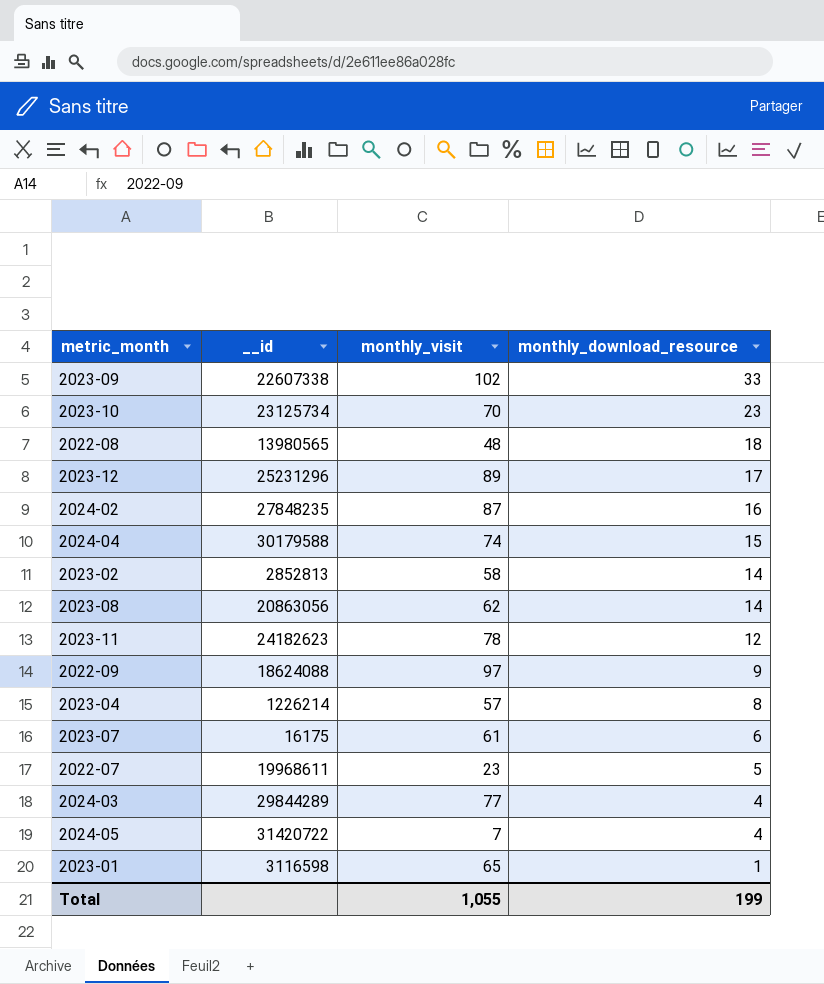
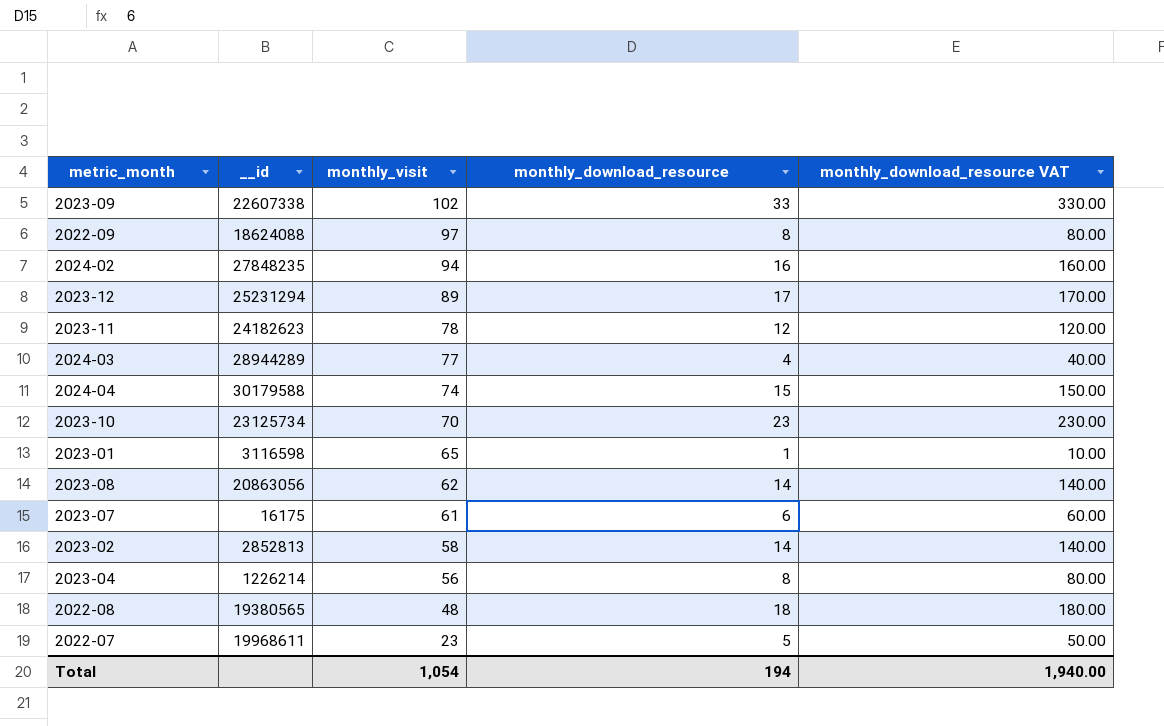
row order: monthly_download_resource descending -> monthly_visit descending
column monthly_download_resource VAT | formula: none -> [monthly_download_resource] * 10
row 2024-05: 31420722 | 7 | 4 -> none
2022-09 | monthly_download_resource: 9 -> 8
2024-02 | monthly_visit: 87 -> 94
2023-12 | __id: 25231296 -> 25231294
2024-03 | __id: 29844289 -> 28944289
2023-04 | monthly_visit: 57 -> 56
2022-08 | __id: 13980565 -> 19380565
Total | monthly_visit: 1,055 -> 1,054
Total | monthly_download_resource: 199 -> 194

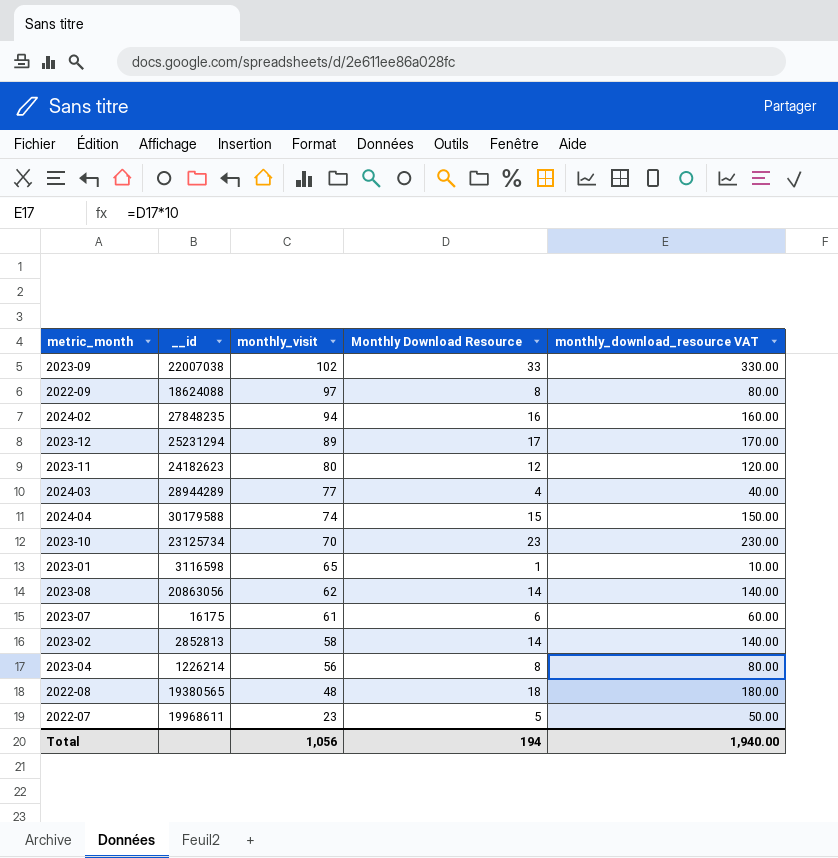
column name: monthly_download_resource -> Monthly Download Resource
2023-09 | __id: 22607338 -> 22007038
2023-11 | monthly_visit: 78 -> 80
Total | monthly_visit: 1,054 -> 1,056

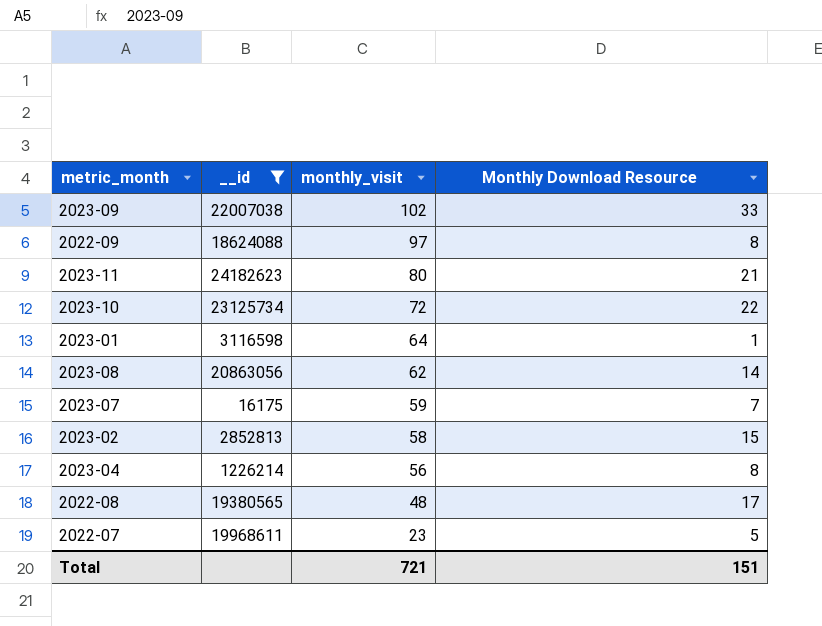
filter: none -> __id <= 24182623
column monthly_download_resource VAT | formula: [Monthly Download Resource] * 10 -> none
2023-11 | Monthly Download Resource: 12 -> 21
2023-10 | monthly_visit: 70 -> 72
2023-10 | Monthly Download Resource: 23 -> 22
2023-01 | monthly_visit: 65 -> 64
2023-07 | monthly_visit: 61 -> 59
2023-07 | Monthly Download Resource: 6 -> 7
2023-02 | Monthly Download Resource: 14 -> 15
2022-08 | Monthly Download Resource: 18 -> 17
Total | monthly_visit: 1,056 -> 721
Total | Monthly Download Resource: 194 -> 151

